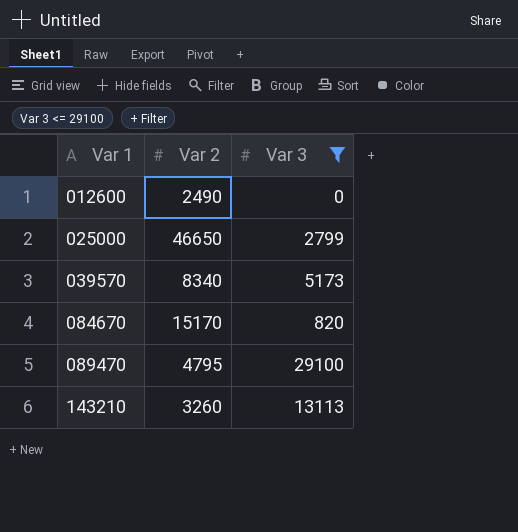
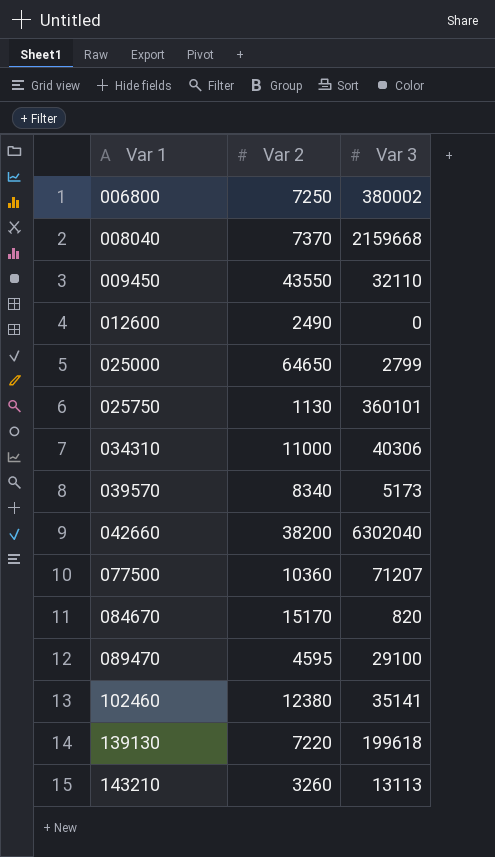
filter: Var 3 <= 29100 -> none
025000 | Var 2: 46650 -> 64650
089470 | Var 2: 4795 -> 4595

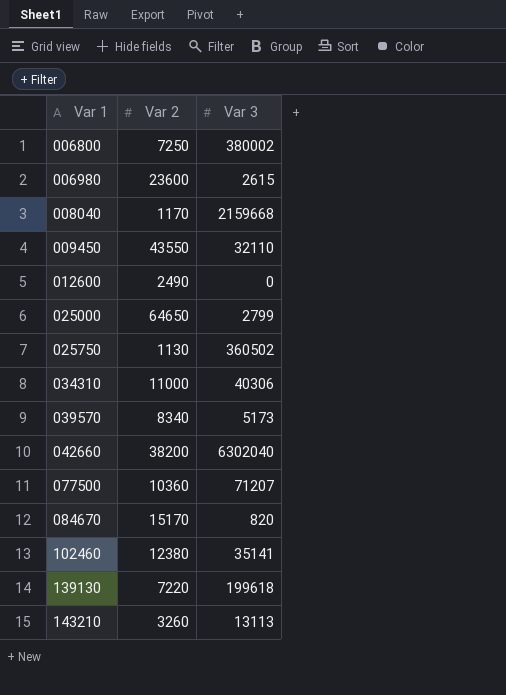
row 089470: 4595 | 29100 -> none
row 006980: none -> 23600 | 2615
008040 | Var 2: 7370 -> 1170
025750 | Var 3: 360101 -> 360502

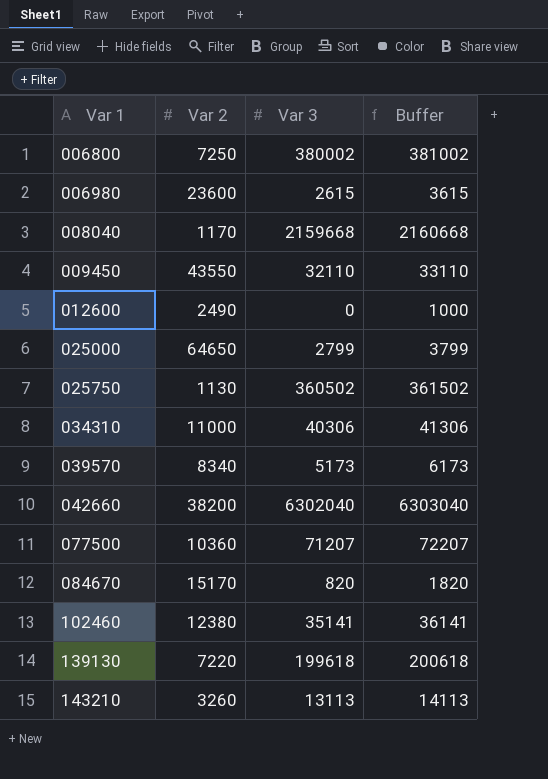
column Buffer | formula: none -> [Var 3] + 1000

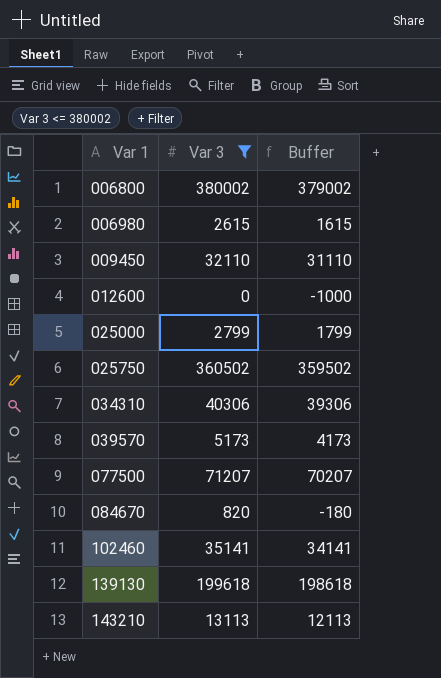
filter: none -> Var 3 <= 380002
column Var 2 | position: 2 -> none
column Buffer | formula: [Var 3] + 1000 -> [Var 3] - 1000

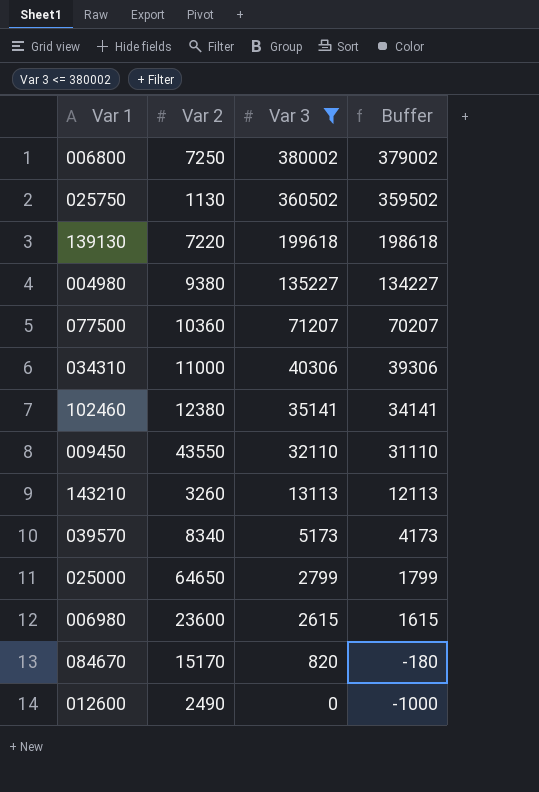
row order: Var 1 ascending -> Var 3 descending
column Var 2 | position: none -> 2
row 004980: none -> 9380 | 135227 | 134227

